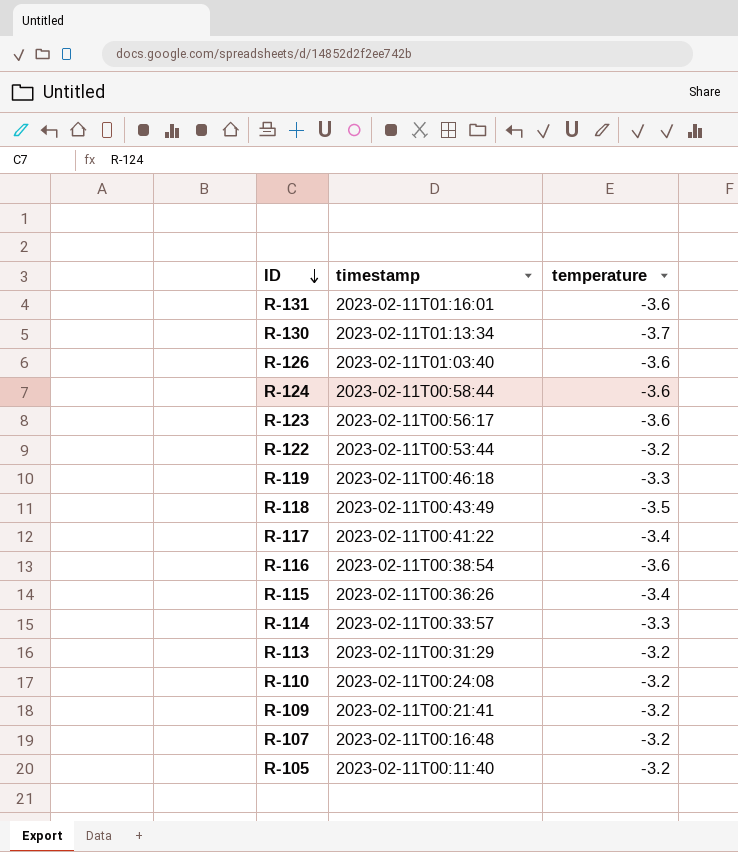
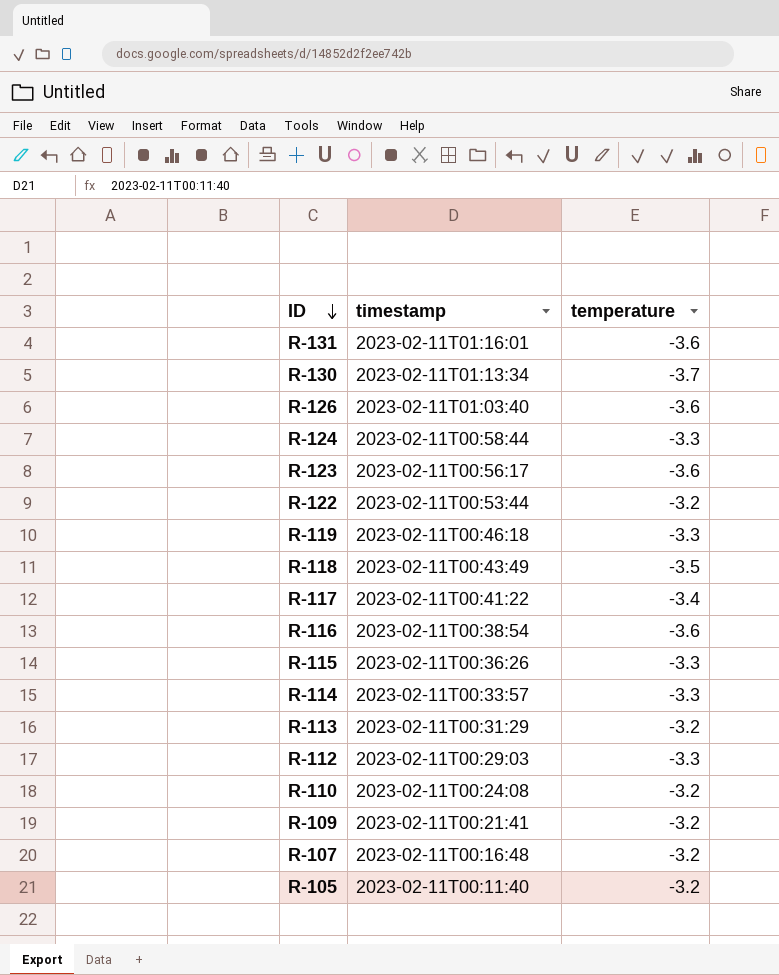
R-124 | temperature: -3.6 -> -3.3
R-115 | temperature: -3.4 -> -3.3
row R-112: none -> 2023-02-11T00:29:03 | -3.3

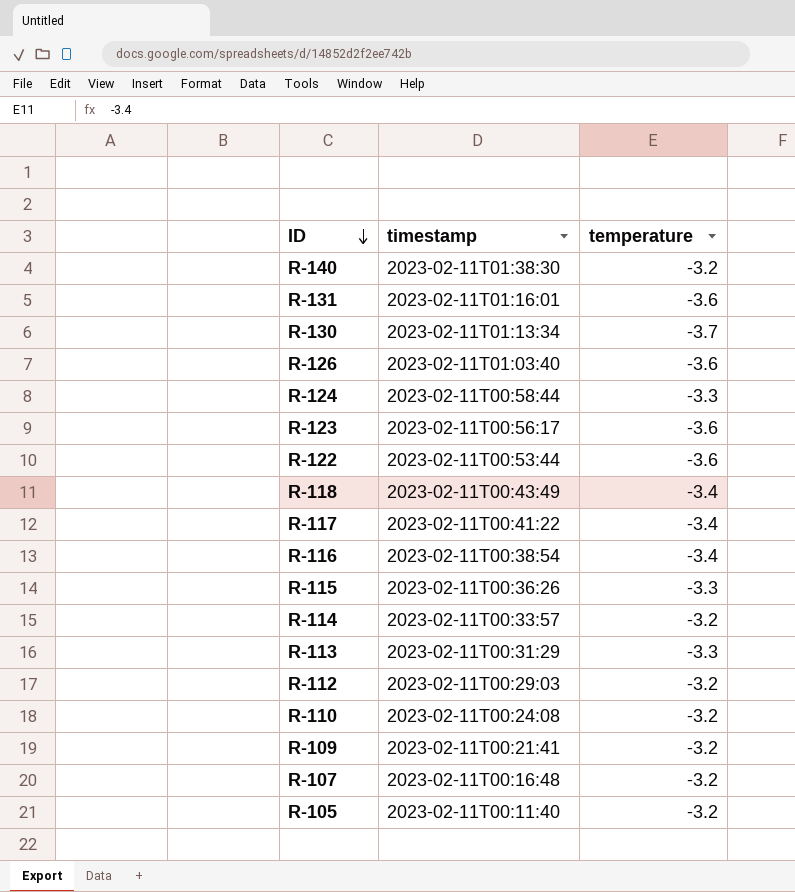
row R-119: 2023-02-11T00:46:18 | -3.3 -> none
row R-140: none -> 2023-02-11T01:38:30 | -3.2
R-122 | temperature: -3.2 -> -3.6
R-118 | temperature: -3.5 -> -3.4
R-116 | temperature: -3.6 -> -3.4
R-114 | temperature: -3.3 -> -3.2
R-113 | temperature: -3.2 -> -3.3
R-112 | temperature: -3.3 -> -3.2

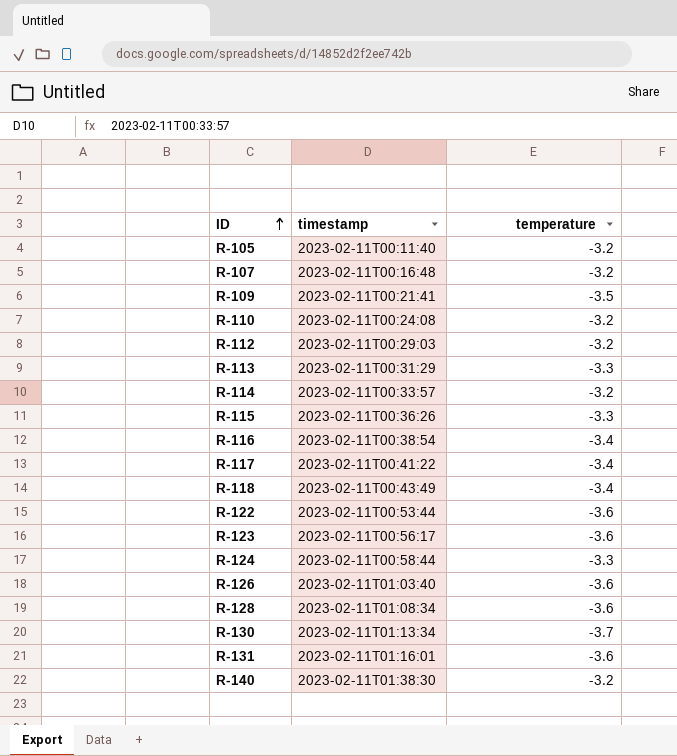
row order: ID descending -> ID ascending
R-109 | temperature: -3.2 -> -3.5
row R-128: none -> 2023-02-11T01:08:34 | -3.6

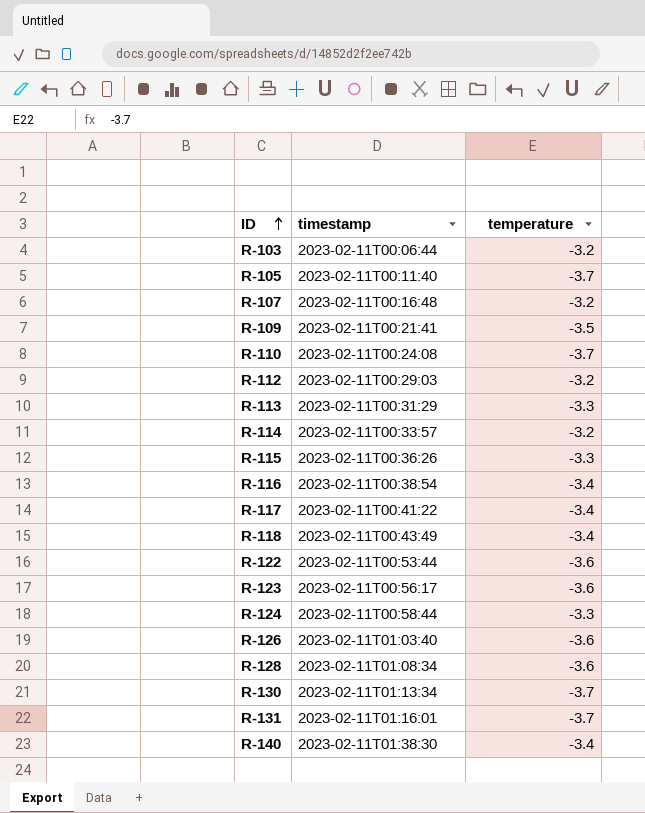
row R-103: none -> 2023-02-11T00:06:44 | -3.2
R-105 | temperature: -3.2 -> -3.7
R-110 | temperature: -3.2 -> -3.7
R-131 | temperature: -3.6 -> -3.7
R-140 | temperature: -3.2 -> -3.4

